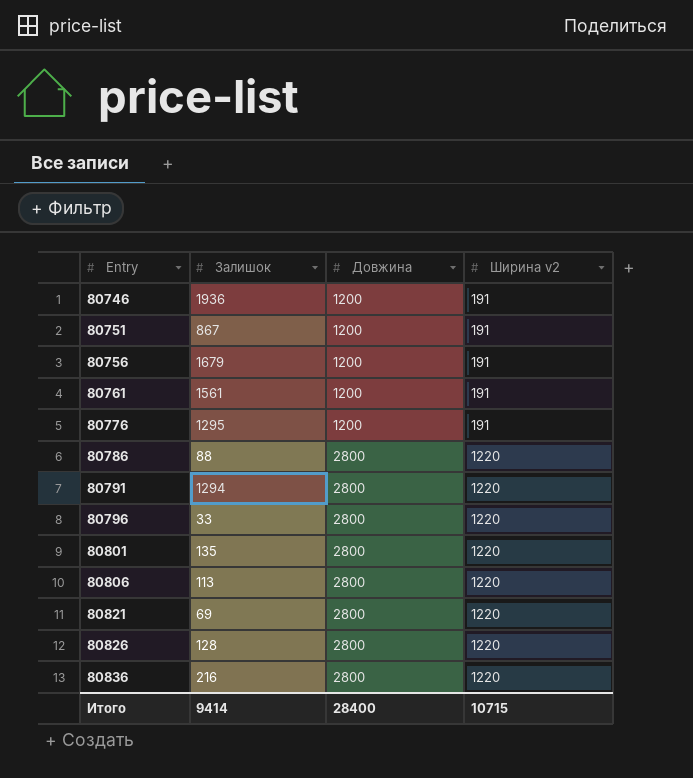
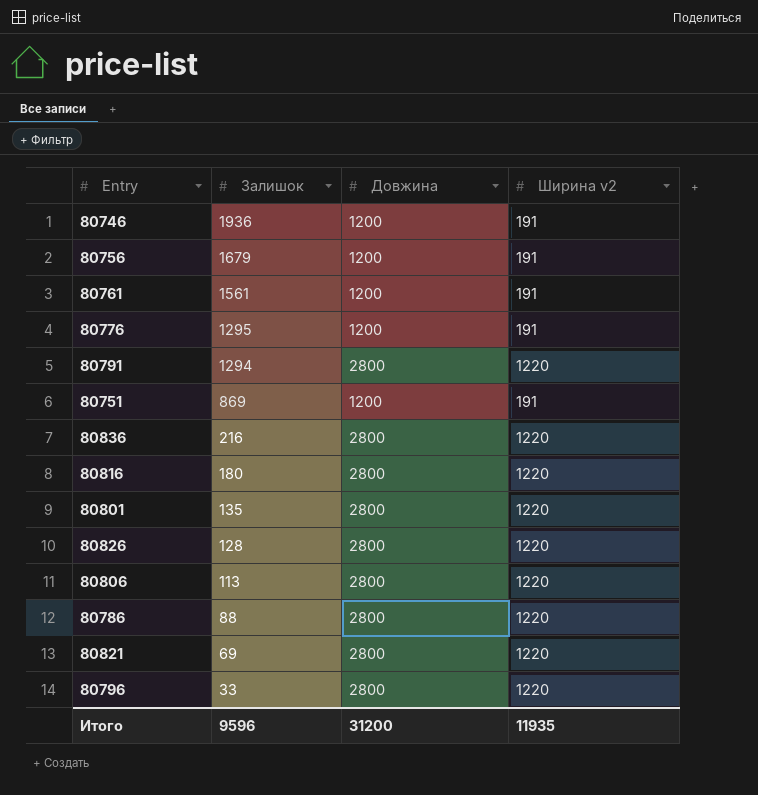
row order: Entry ascending -> Залишок descending
80751 | Залишок: 867 -> 869
row 80816: none -> 180 | 2800 | 1220
Итого | Залишок: 9414 -> 9596
Итого | Довжина: 28400 -> 31200
Итого | Ширина v2: 10715 -> 11935

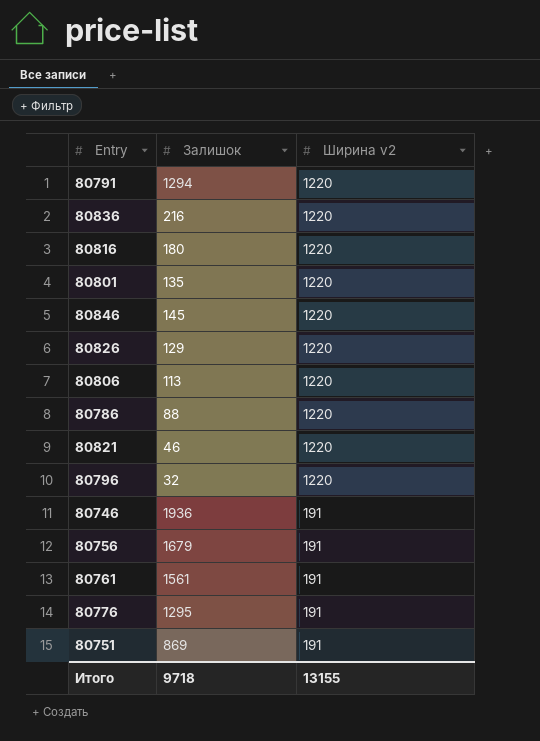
row order: Залишок descending -> Ширина v2 descending
column Довжина | position: 3 -> none
row 80846: none -> 145 | 1220
80826 | Залишок: 128 -> 129
80821 | Залишок: 69 -> 46
80796 | Залишок: 33 -> 32
Итого | Залишок: 9596 -> 9718
Итого | Ширина v2: 11935 -> 13155

